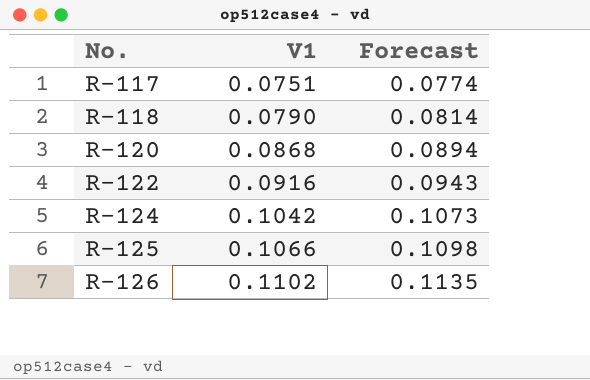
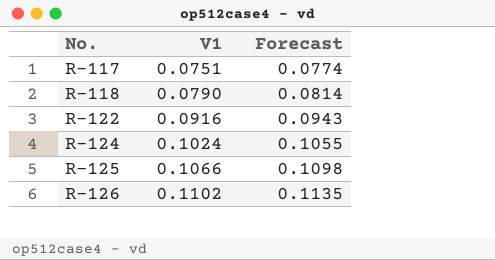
row R-120: 0.0868 | 0.0894 -> none
R-124 | V1: 0.1042 -> 0.1024
R-124 | Forecast: 0.1073 -> 0.1055

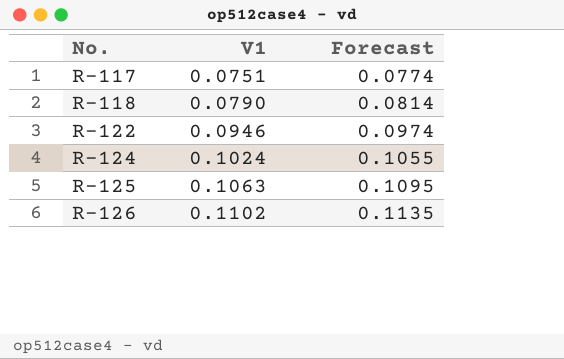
R-122 | V1: 0.0916 -> 0.0946
R-122 | Forecast: 0.0943 -> 0.0974
R-125 | V1: 0.1066 -> 0.1063
R-125 | Forecast: 0.1098 -> 0.1095

